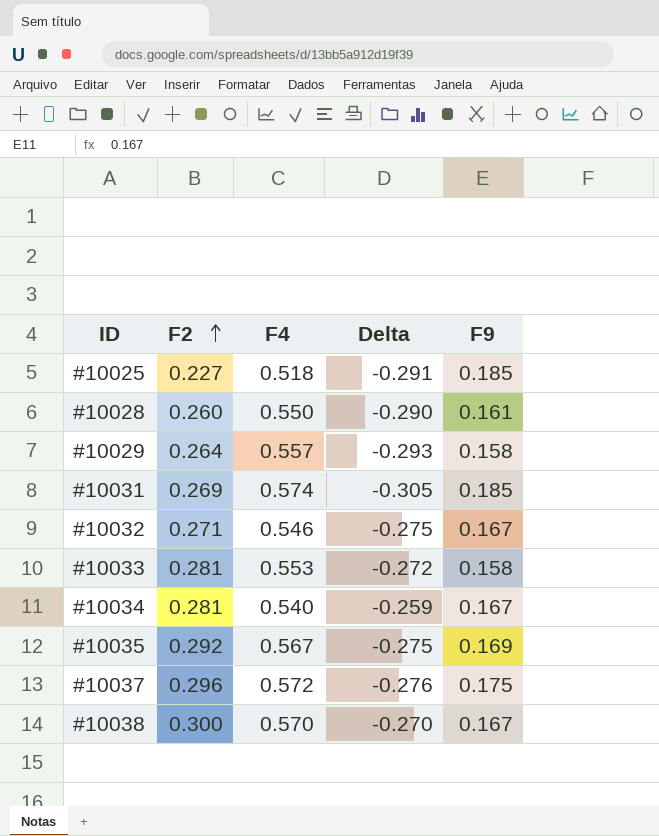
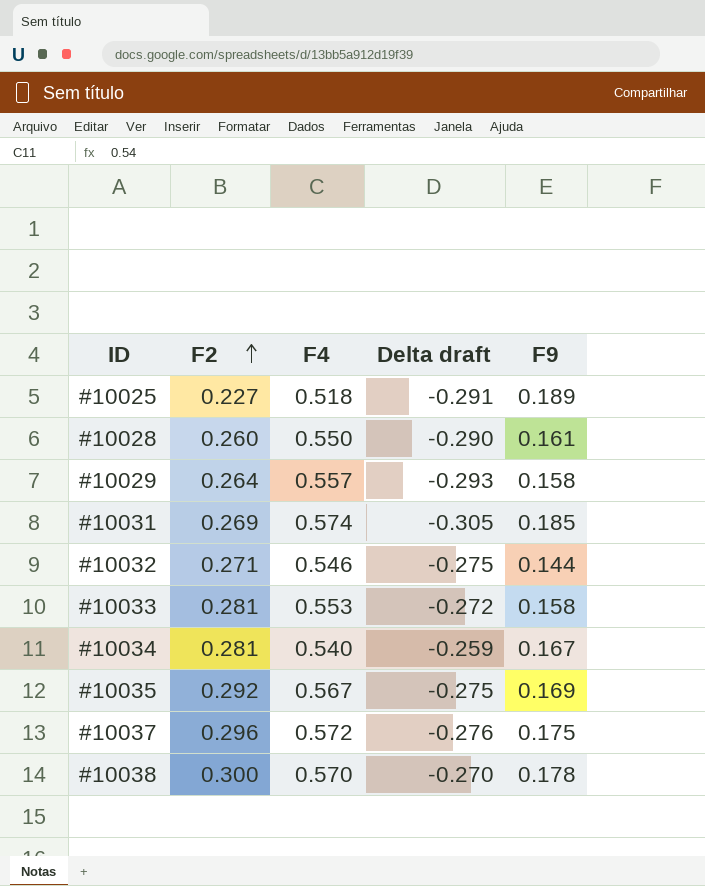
column name: Delta -> Delta draft
#10025 | F9: 0.185 -> 0.189
#10032 | F9: 0.167 -> 0.144
#10038 | F9: 0.167 -> 0.178

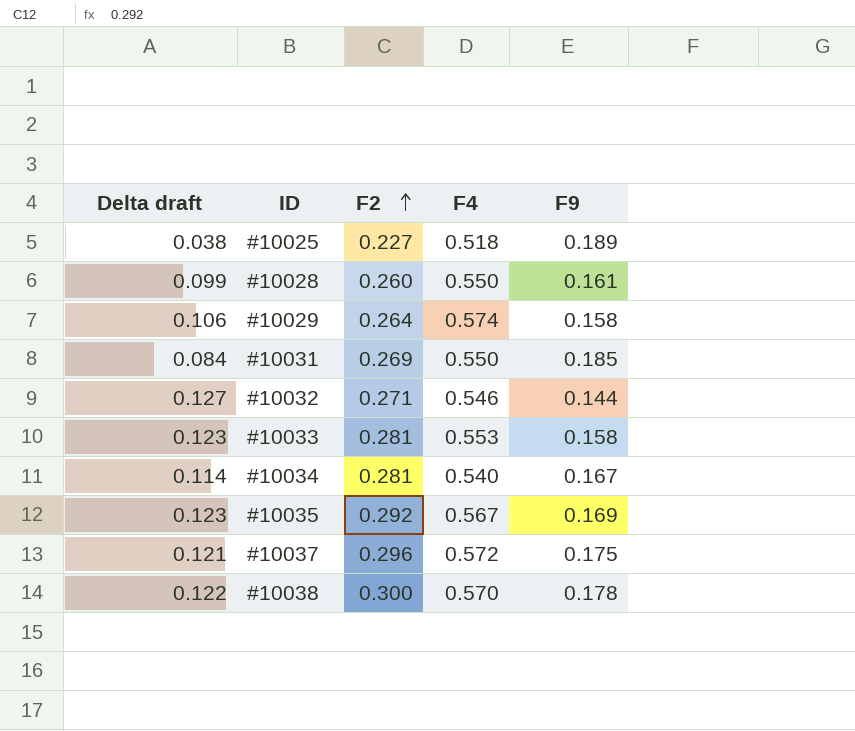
column Delta draft | formula: [F2] - [F4] -> [F2] - [F9]
column Delta draft | position: 4 -> 1
#10029 | F4: 0.557 -> 0.574
#10031 | F4: 0.574 -> 0.550

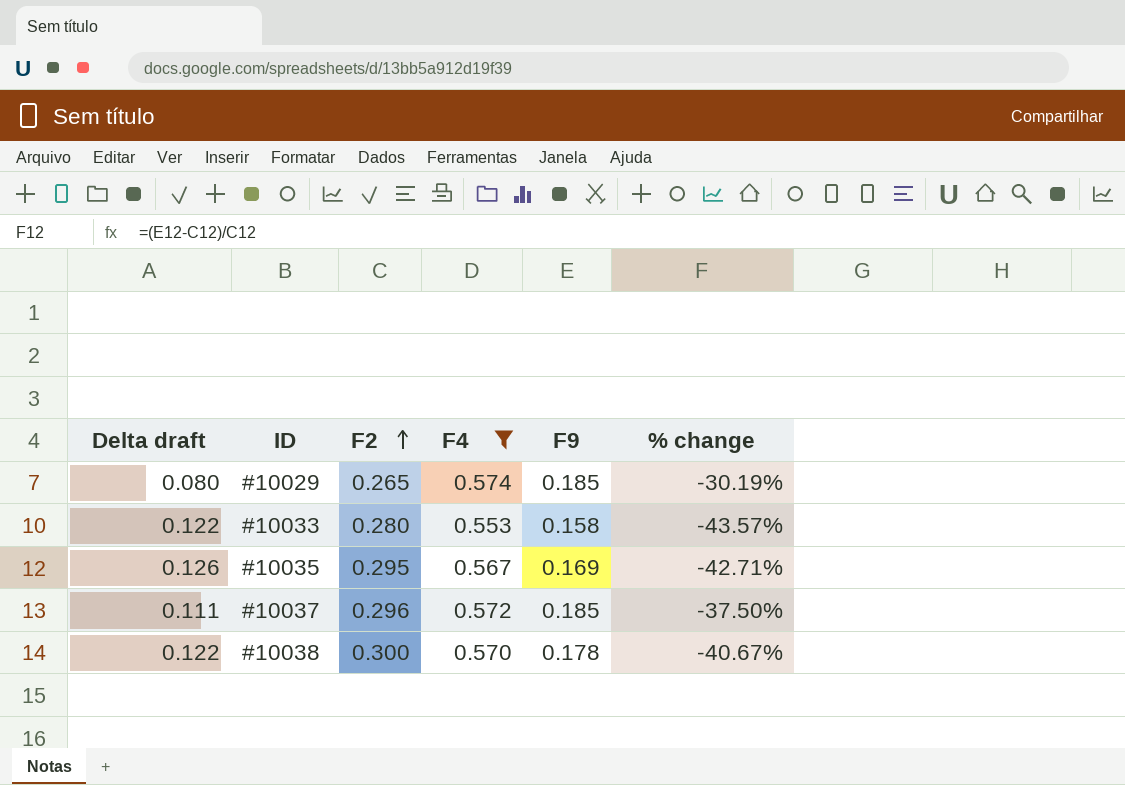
filter: none -> F4 >= 0.553
column % change | formula: none -> ([F9] - [F2]) / [F2]
#10029 | Delta draft: 0.106 -> 0.080
#10029 | F2: 0.264 -> 0.265
#10029 | F9: 0.158 -> 0.185
#10033 | Delta draft: 0.123 -> 0.122
#10033 | F2: 0.281 -> 0.280
#10035 | Delta draft: 0.123 -> 0.126
#10035 | F2: 0.292 -> 0.295
#10037 | Delta draft: 0.121 -> 0.111
#10037 | F9: 0.175 -> 0.185

